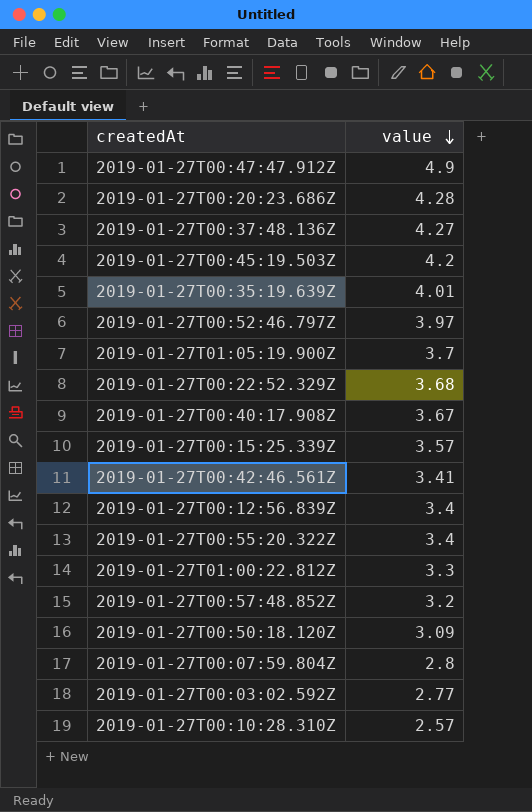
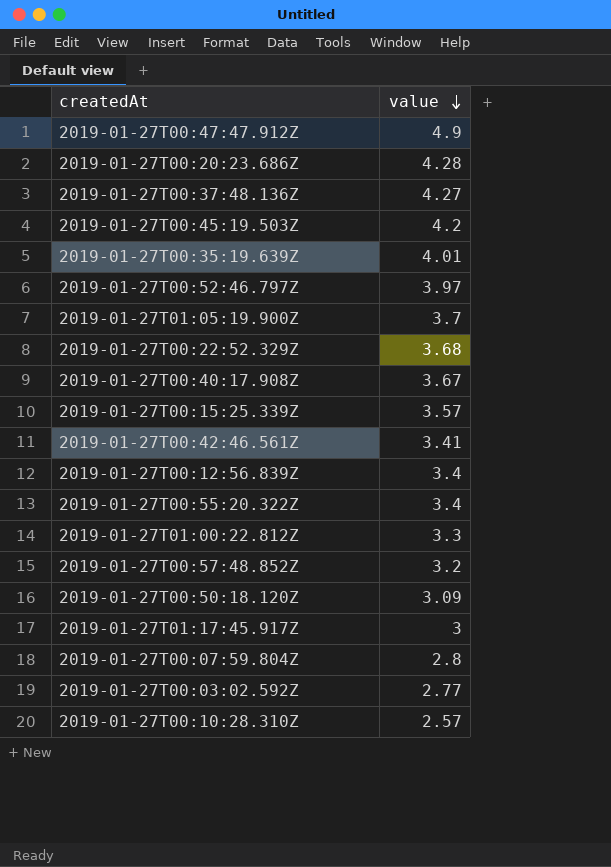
row 2019-01-27T01:17:45.917Z: none -> 3

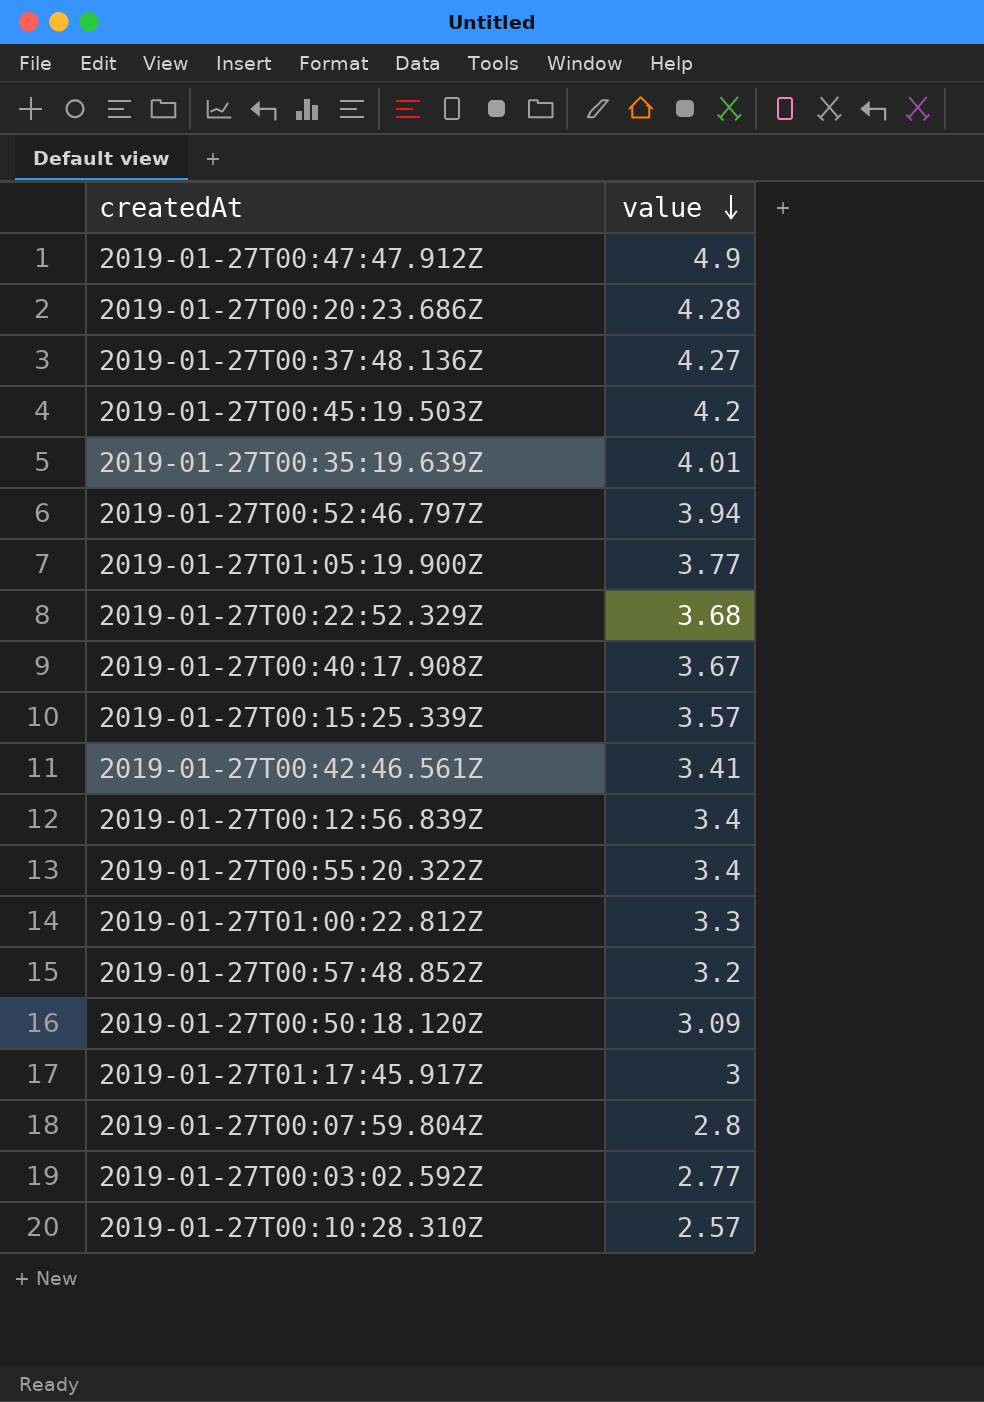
2019-01-27T00:52:46.797Z | value: 3.97 -> 3.94
2019-01-27T01:05:19.900Z | value: 3.7 -> 3.77

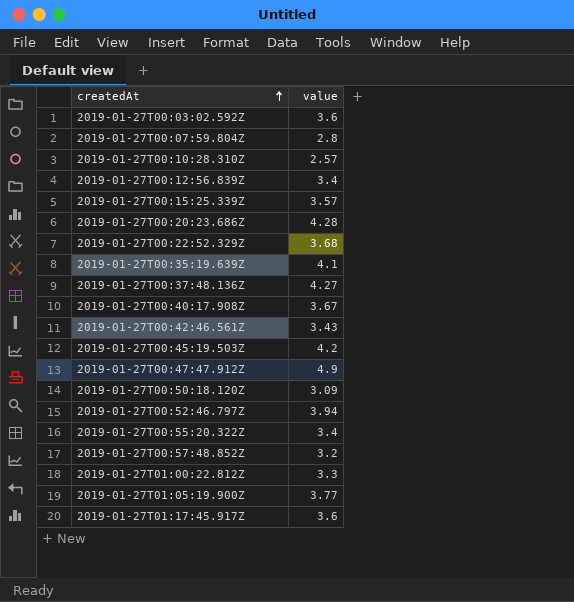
row order: value descending -> createdAt ascending
2019-01-27T00:03:02.592Z | value: 2.77 -> 3.6
2019-01-27T00:35:19.639Z | value: 4.01 -> 4.1
2019-01-27T00:42:46.561Z | value: 3.41 -> 3.43
2019-01-27T01:17:45.917Z | value: 3 -> 3.6

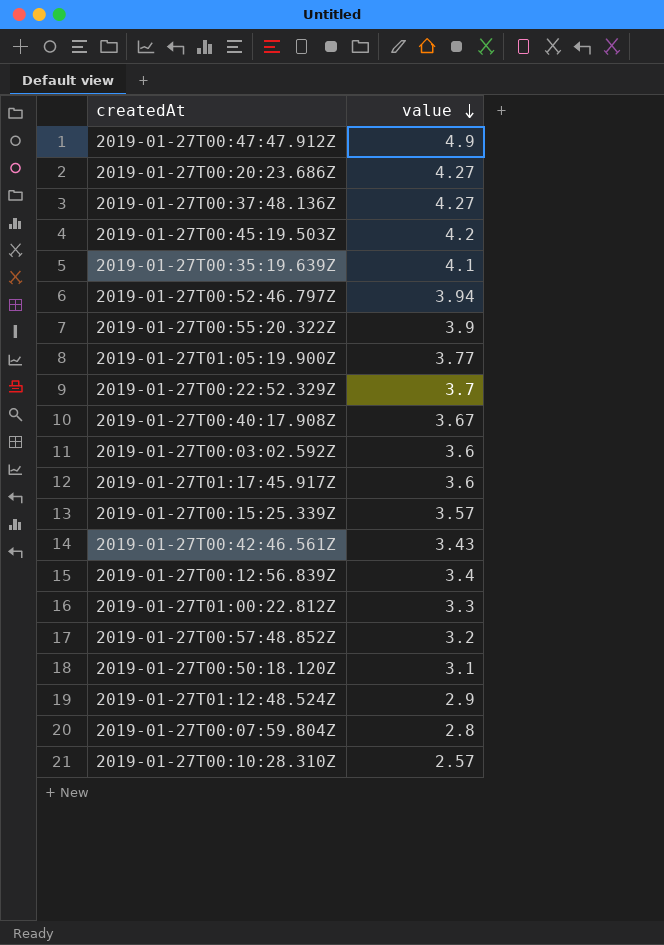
row order: createdAt ascending -> value descending
2019-01-27T00:20:23.686Z | value: 4.28 -> 4.27
2019-01-27T00:55:20.322Z | value: 3.4 -> 3.9
2019-01-27T00:22:52.329Z | value: 3.68 -> 3.7
2019-01-27T00:50:18.120Z | value: 3.09 -> 3.1
row 2019-01-27T01:12:48.524Z: none -> 2.9

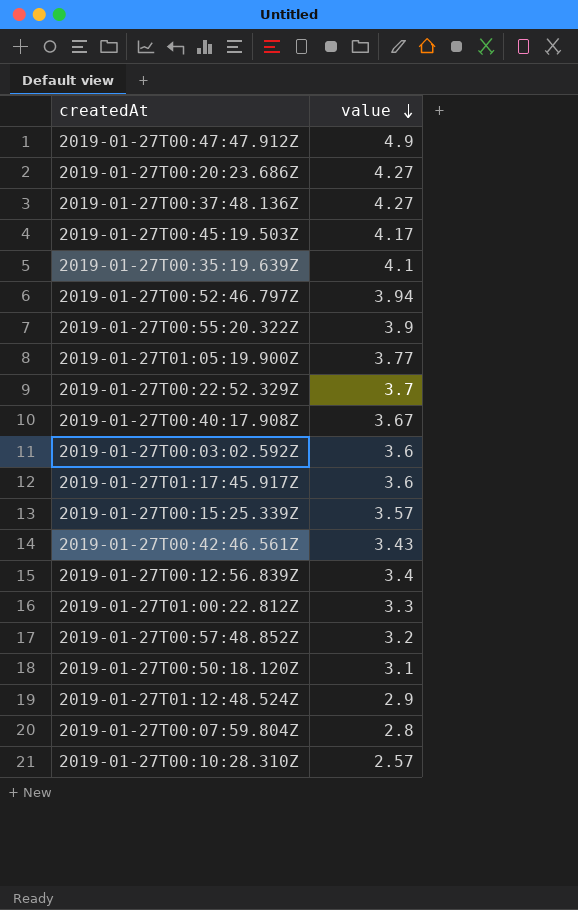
2019-01-27T00:45:19.503Z | value: 4.2 -> 4.17

